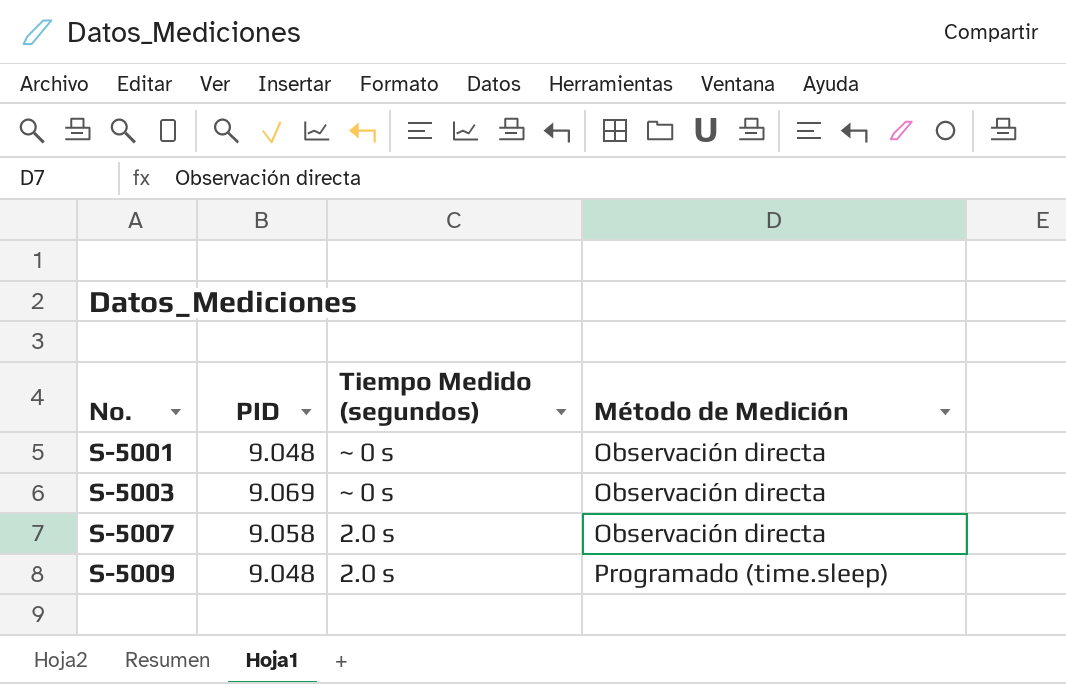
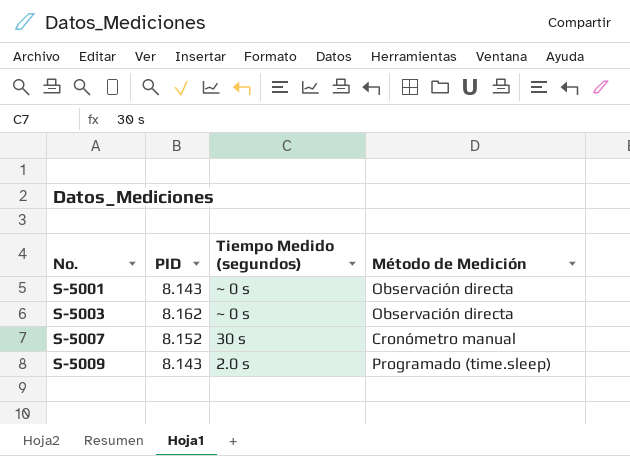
S-5001 | PID: 9.048 -> 8.143
S-5003 | PID: 9.069 -> 8.162
S-5007 | PID: 9.058 -> 8.152
S-5007 | Tiempo Medido (segundos): 2.0 s -> 30 s
S-5007 | Método de Medición: Observación directa -> Cronómetro manual
S-5009 | PID: 9.048 -> 8.143

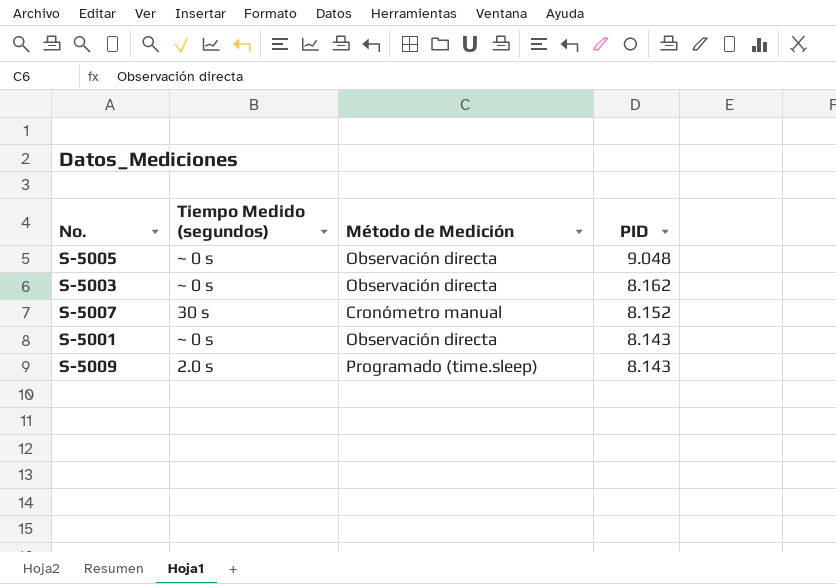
row order: No. ascending -> PID descending
column PID | position: 2 -> 4
row S-5005: none -> ~ 0 s | Observación directa | 9.048

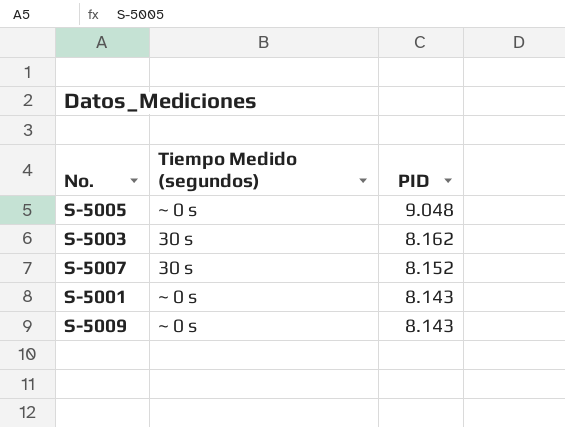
column Método de Medición | position: 3 -> none
S-5003 | Tiempo Medido (segundos): ~ 0 s -> 30 s
S-5009 | Tiempo Medido (segundos): 2.0 s -> ~ 0 s

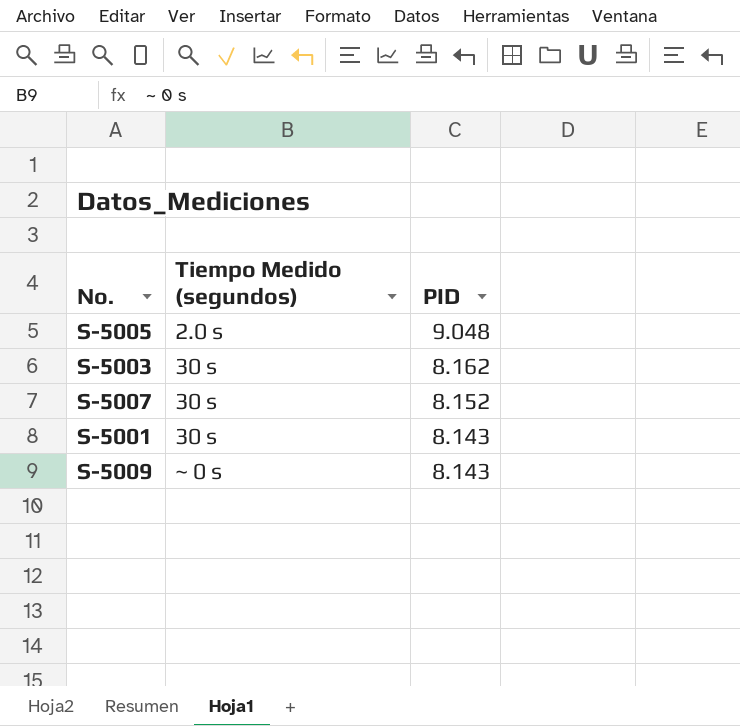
S-5005 | Tiempo Medido (segundos): ~ 0 s -> 2.0 s
S-5001 | Tiempo Medido (segundos): ~ 0 s -> 30 s

